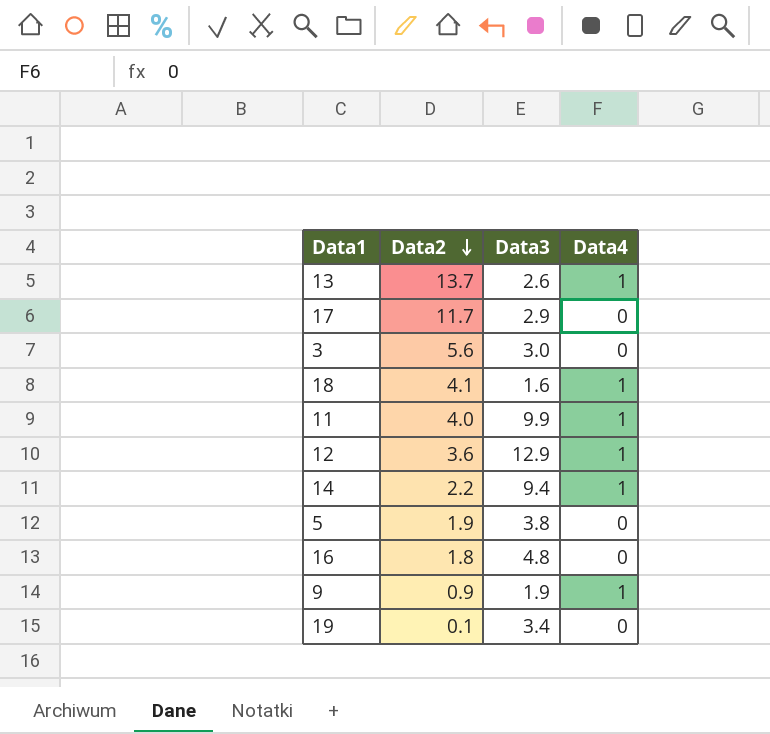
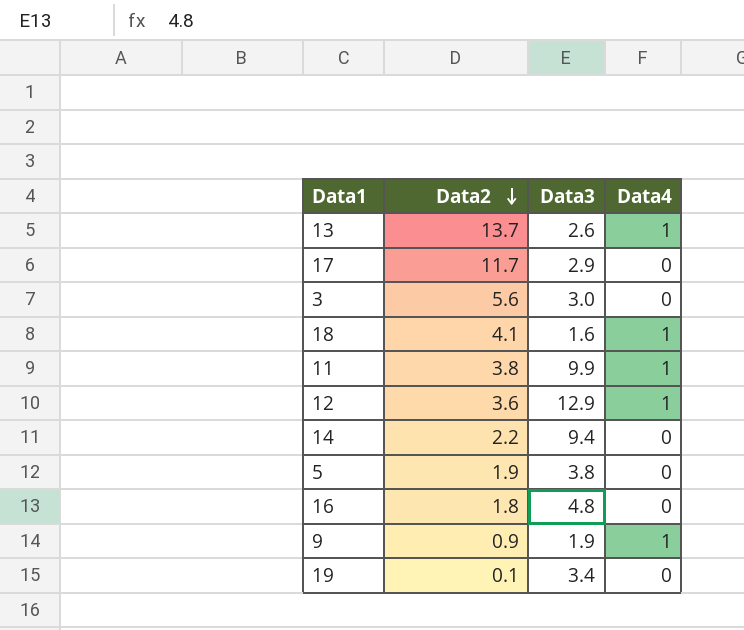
11 | Data2: 4.0 -> 3.8
14 | Data4: 1 -> 0

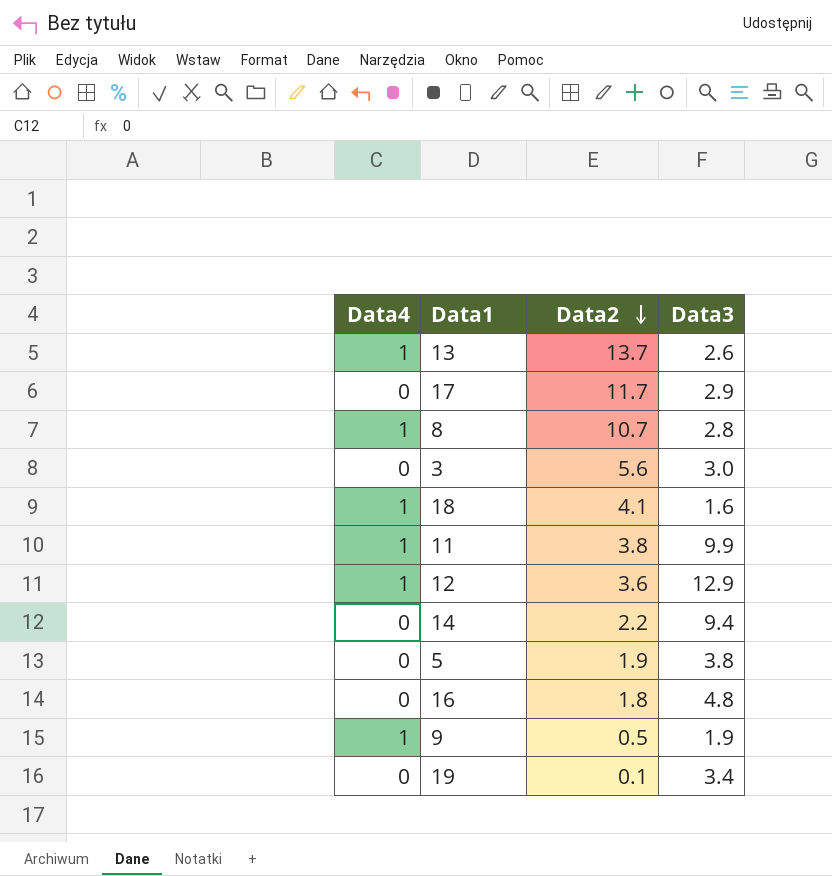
column Data4 | position: 4 -> 1
row 8: none -> 1 | 10.7 | 2.8
9 | Data2: 0.9 -> 0.5

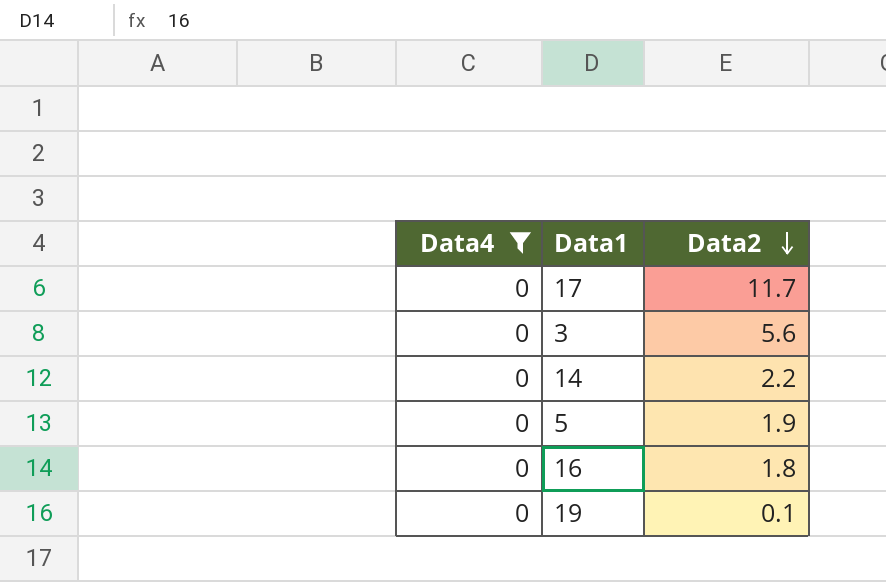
filter: none -> Data4 = 0
column Data3 | position: 4 -> none

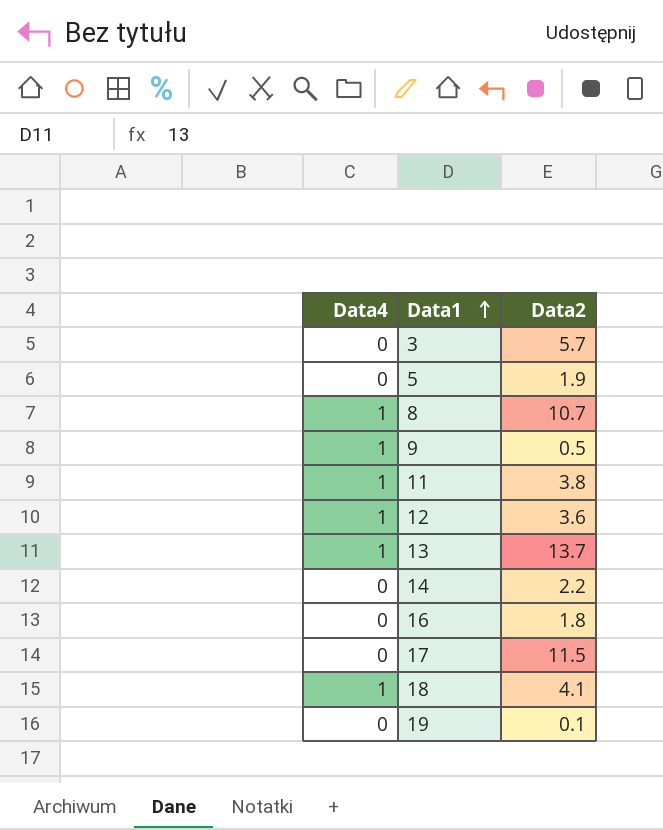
filter: Data4 = 0 -> none
row order: Data2 descending -> Data1 ascending
3 | Data2: 5.6 -> 5.7
17 | Data2: 11.7 -> 11.5

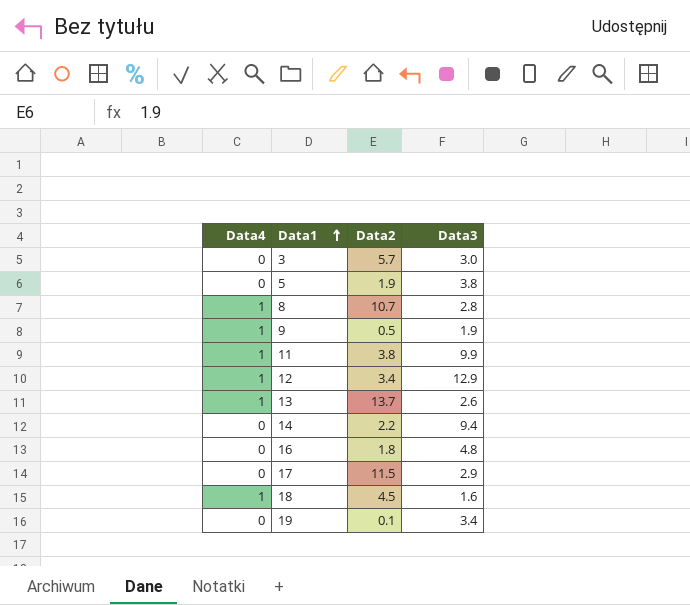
column Data3 | position: none -> 4
12 | Data2: 3.6 -> 3.4
18 | Data2: 4.1 -> 4.5

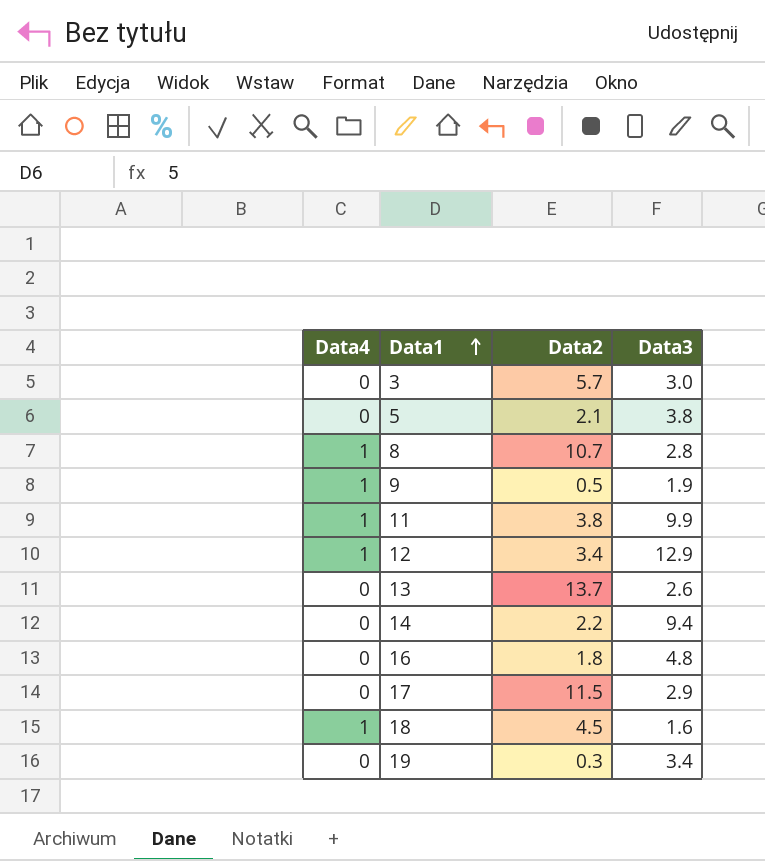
5 | Data2: 1.9 -> 2.1
13 | Data4: 1 -> 0
19 | Data2: 0.1 -> 0.3

